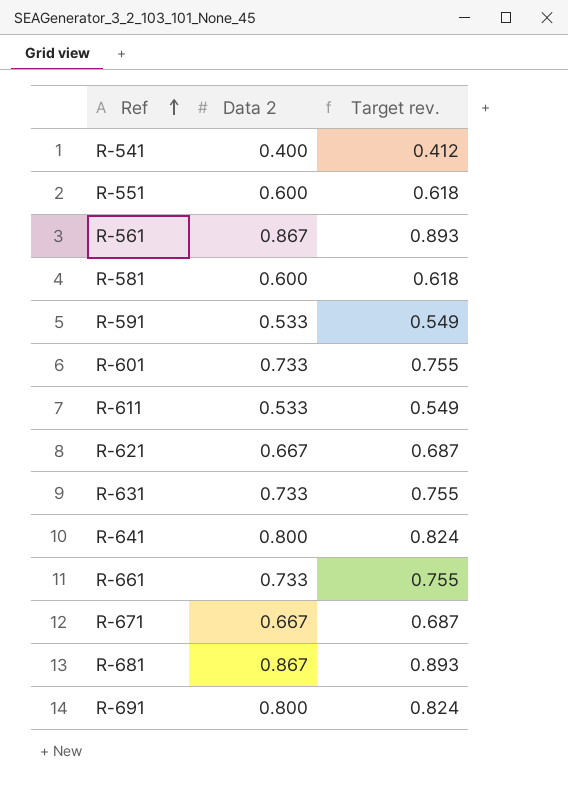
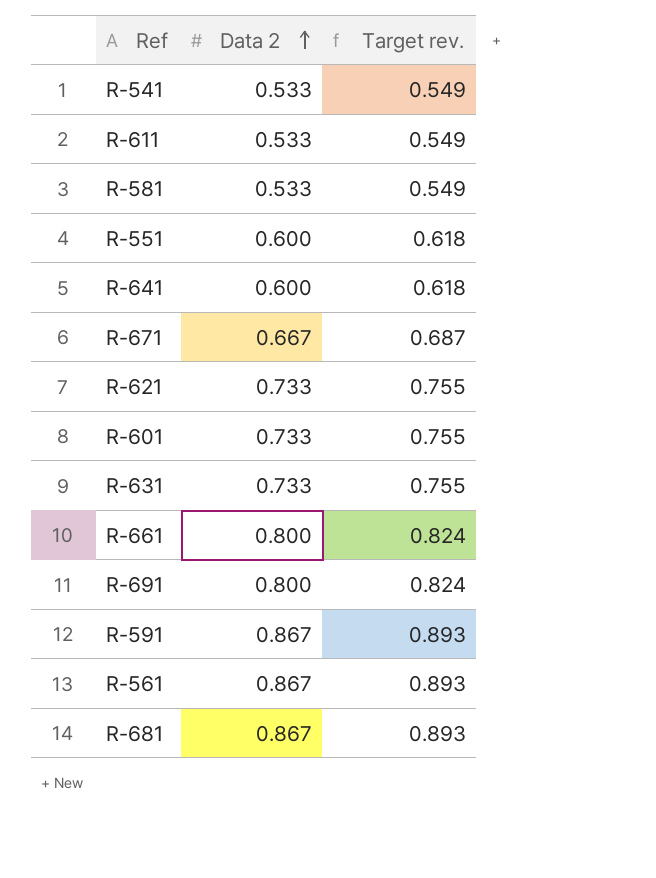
row order: Ref ascending -> Data 2 ascending
R-541 | Data 2: 0.400 -> 0.533
R-541 | Target rev.: 0.412 -> 0.549
R-581 | Data 2: 0.600 -> 0.533
R-581 | Target rev.: 0.618 -> 0.549
R-641 | Data 2: 0.800 -> 0.600
R-641 | Target rev.: 0.824 -> 0.618
R-621 | Data 2: 0.667 -> 0.733
R-621 | Target rev.: 0.687 -> 0.755
R-661 | Data 2: 0.733 -> 0.800
R-661 | Target rev.: 0.755 -> 0.824
R-591 | Data 2: 0.533 -> 0.867
R-591 | Target rev.: 0.549 -> 0.893

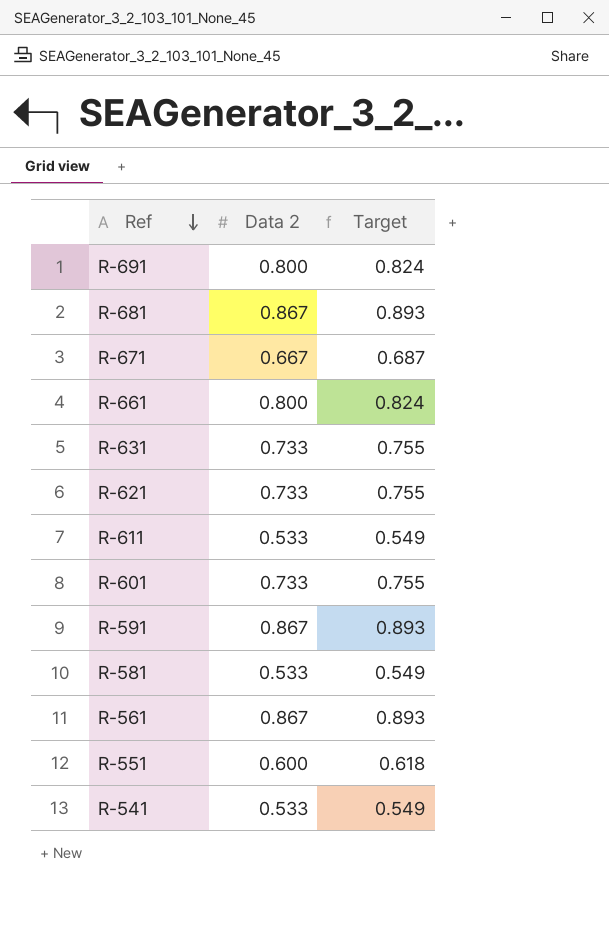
row order: Data 2 ascending -> Ref descending
column name: Target rev. -> Target
row R-641: 0.600 | 0.618 -> none

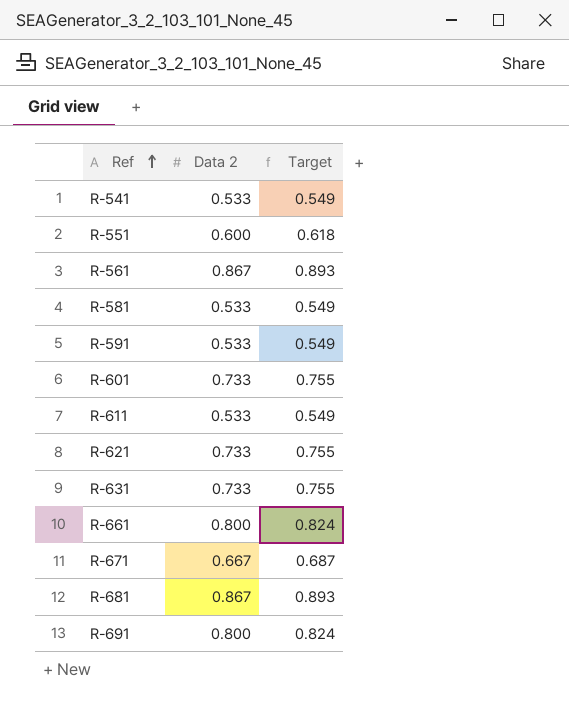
row order: Ref descending -> Ref ascending
R-591 | Data 2: 0.867 -> 0.533
R-591 | Target: 0.893 -> 0.549

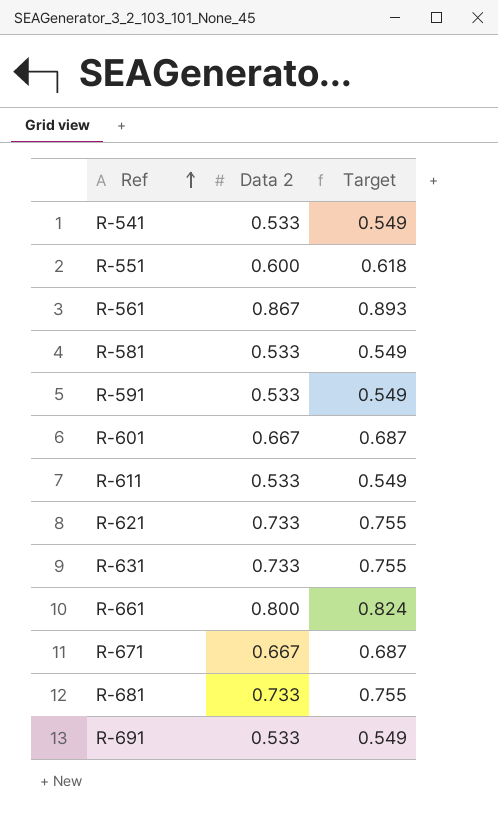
R-601 | Data 2: 0.733 -> 0.667
R-601 | Target: 0.755 -> 0.687
R-681 | Data 2: 0.867 -> 0.733
R-681 | Target: 0.893 -> 0.755
R-691 | Data 2: 0.800 -> 0.533
R-691 | Target: 0.824 -> 0.549

